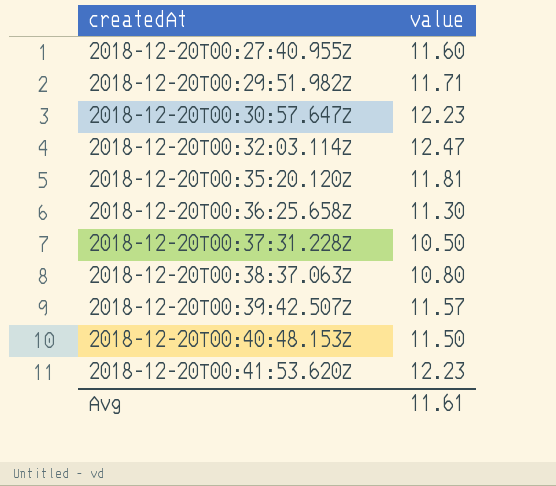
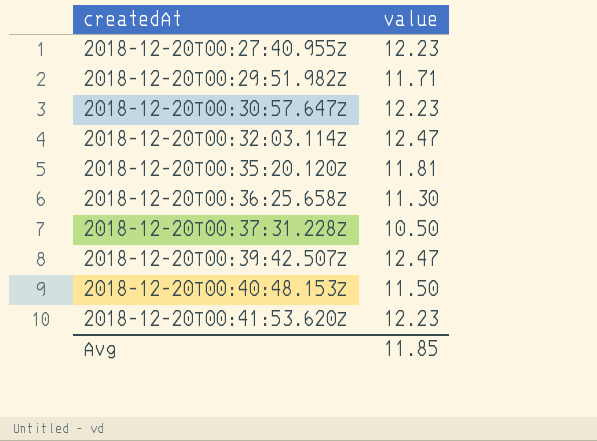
row 2018-12-20T00:38:37.063Z: 10.80 -> none
2018-12-20T00:27:40.955Z | value: 11.60 -> 12.23
2018-12-20T00:39:42.507Z | value: 11.57 -> 12.47
Avg | value: 11.61 -> 11.85

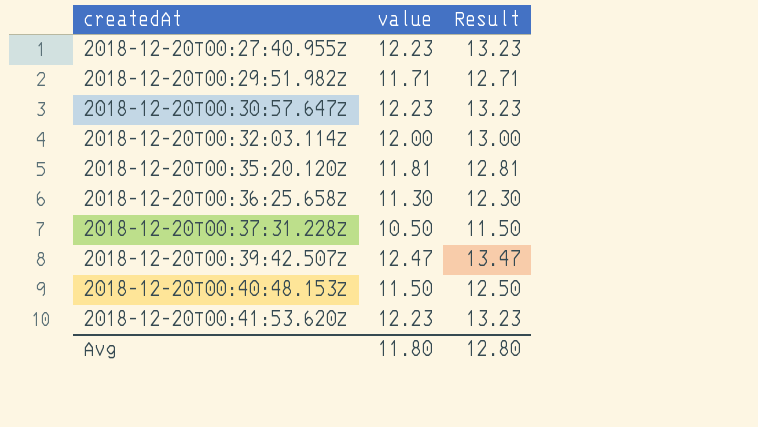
column Result | formula: none -> [value] + 1
2018-12-20T00:32:03.114Z | value: 12.47 -> 12.00
Avg | value: 11.85 -> 11.80

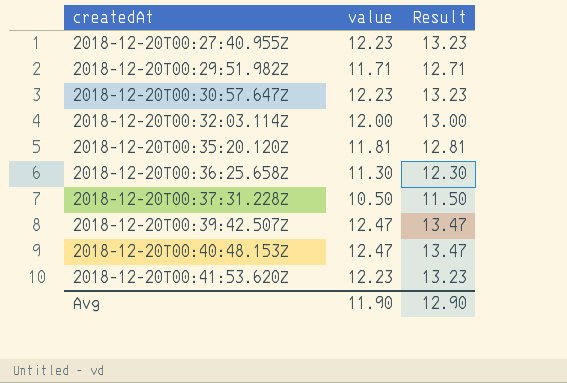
2018-12-20T00:40:48.153Z | value: 11.50 -> 12.47
2018-12-20T00:40:48.153Z | Result: 12.50 -> 13.47
Avg | value: 11.80 -> 11.90
Avg | Result: 12.80 -> 12.90

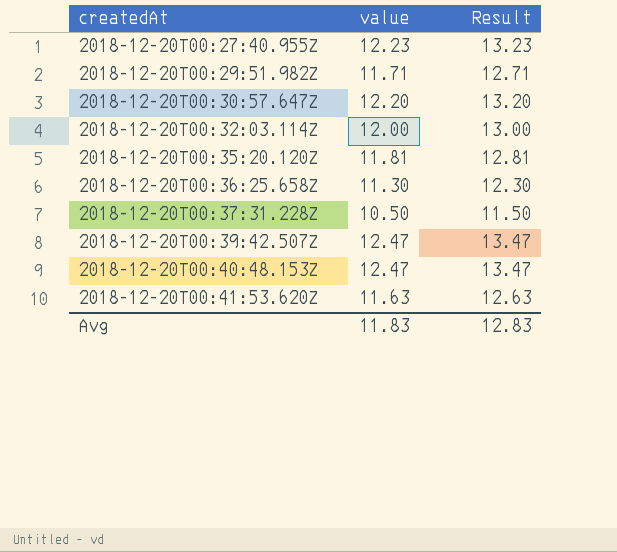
2018-12-20T00:30:57.647Z | value: 12.23 -> 12.20
2018-12-20T00:30:57.647Z | Result: 13.23 -> 13.20
2018-12-20T00:41:53.620Z | value: 12.23 -> 11.63
2018-12-20T00:41:53.620Z | Result: 13.23 -> 12.63
Avg | value: 11.90 -> 11.83
Avg | Result: 12.90 -> 12.83

